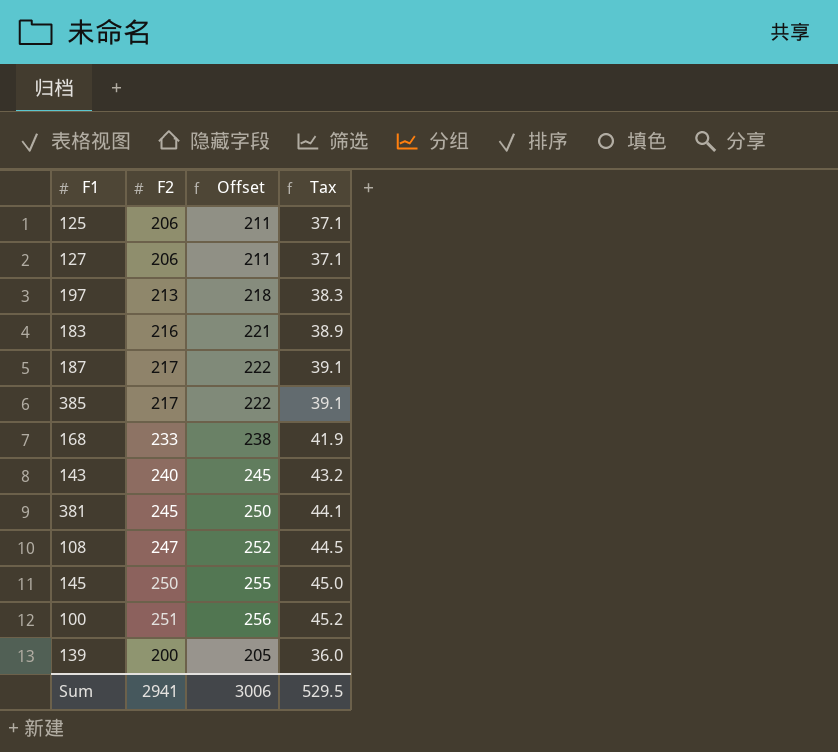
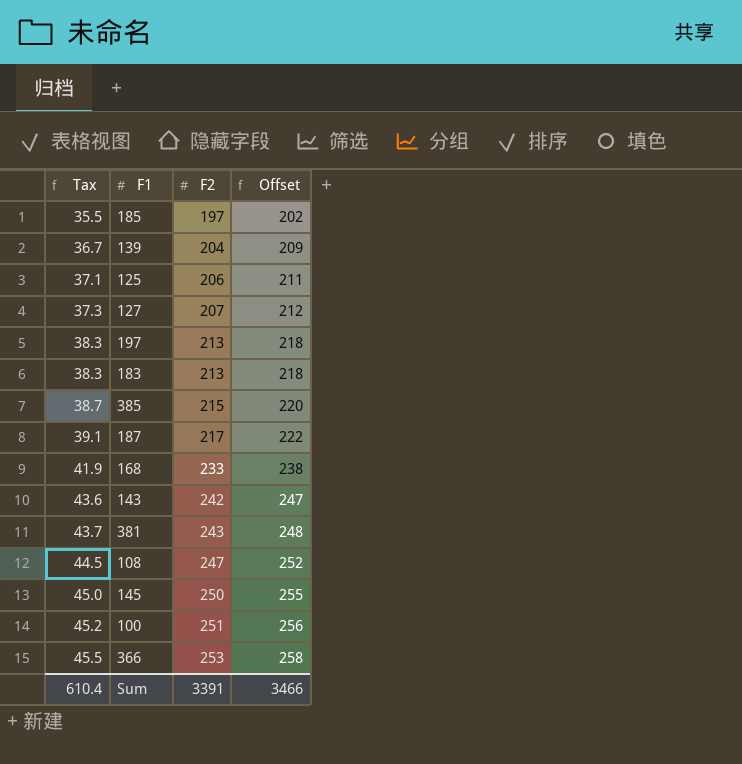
row order: none -> Tax ascending
column Tax | position: 4 -> 1
row 185: none -> 35.5 | 197 | 202
139 | Tax: 36.0 -> 36.7
139 | F2: 200 -> 204
139 | Offset: 205 -> 209
127 | Tax: 37.1 -> 37.3
127 | F2: 206 -> 207
127 | Offset: 211 -> 212
183 | Tax: 38.9 -> 38.3
183 | F2: 216 -> 213
183 | Offset: 221 -> 218
385 | Tax: 39.1 -> 38.7
385 | F2: 217 -> 215
385 | Offset: 222 -> 220
143 | Tax: 43.2 -> 43.6
143 | F2: 240 -> 242
143 | Offset: 245 -> 247
381 | Tax: 44.1 -> 43.7
381 | F2: 245 -> 243
381 | Offset: 250 -> 248
row 366: none -> 45.5 | 253 | 258
Sum | Tax: 529.5 -> 610.4
Sum | F2: 2941 -> 3391
Sum | Offset: 3006 -> 3466

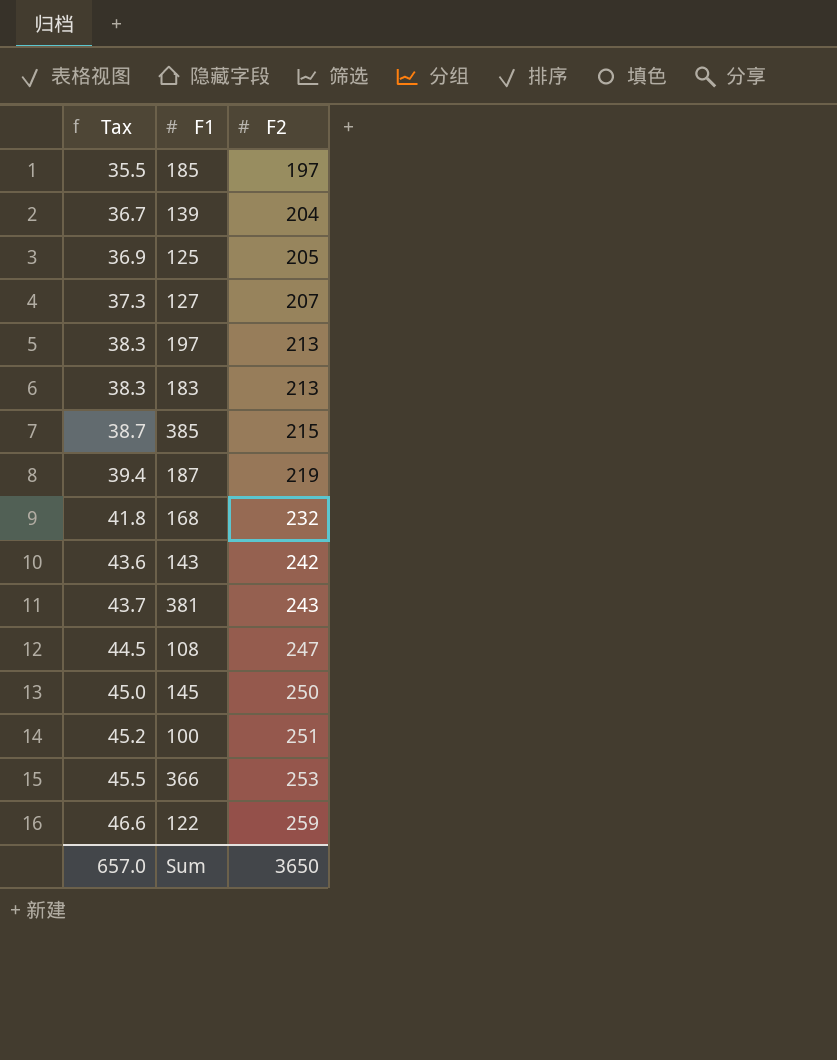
column Offset | formula: [F2] + 5 -> none
125 | Tax: 37.1 -> 36.9
125 | F2: 206 -> 205
187 | Tax: 39.1 -> 39.4
187 | F2: 217 -> 219
168 | Tax: 41.9 -> 41.8
168 | F2: 233 -> 232
row 122: none -> 46.6 | 259
Sum | Tax: 610.4 -> 657.0
Sum | F2: 3391 -> 3650

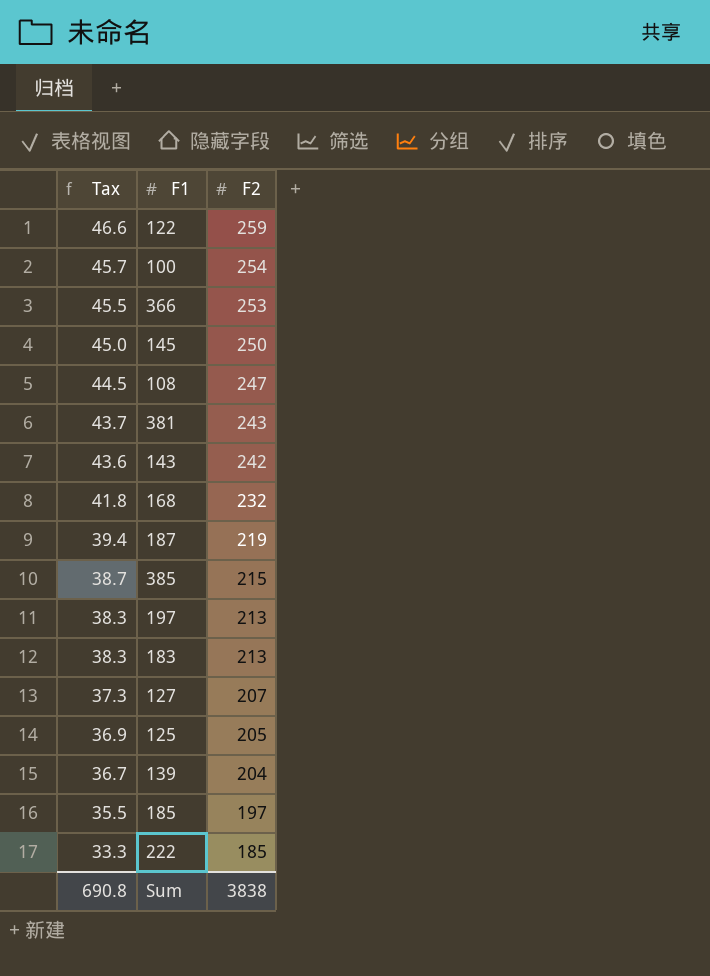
row order: Tax ascending -> Tax descending
100 | Tax: 45.2 -> 45.7
100 | F2: 251 -> 254
row 222: none -> 33.3 | 185
Sum | Tax: 657.0 -> 690.8
Sum | F2: 3650 -> 3838

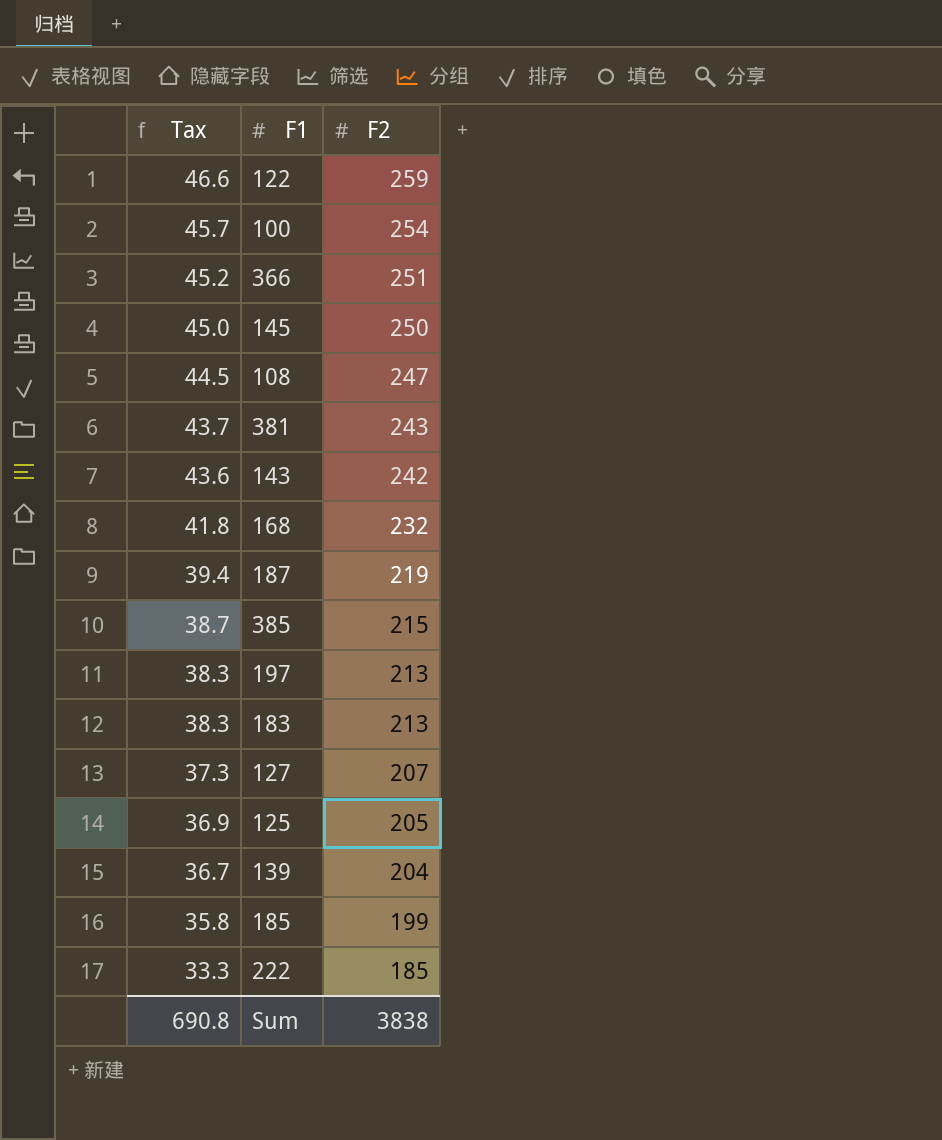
366 | Tax: 45.5 -> 45.2
366 | F2: 253 -> 251
185 | Tax: 35.5 -> 35.8
185 | F2: 197 -> 199

